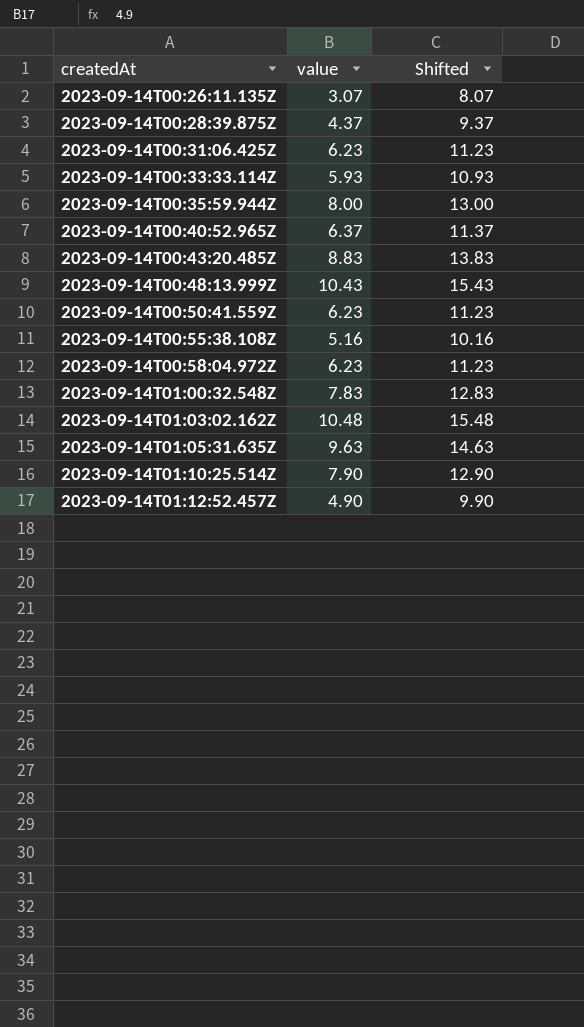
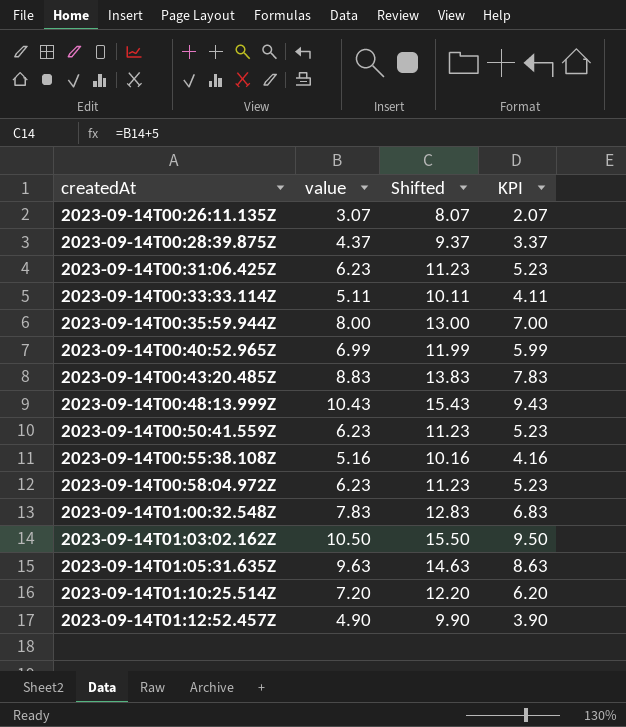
column KPI | formula: none -> [value] - 1
2023-09-14T00:33:33.114Z | value: 5.93 -> 5.11
2023-09-14T00:33:33.114Z | Shifted: 10.93 -> 10.11
2023-09-14T00:40:52.965Z | value: 6.37 -> 6.99
2023-09-14T00:40:52.965Z | Shifted: 11.37 -> 11.99
2023-09-14T01:03:02.162Z | value: 10.48 -> 10.50
2023-09-14T01:03:02.162Z | Shifted: 15.48 -> 15.50
2023-09-14T01:10:25.514Z | value: 7.90 -> 7.20
2023-09-14T01:10:25.514Z | Shifted: 12.90 -> 12.20

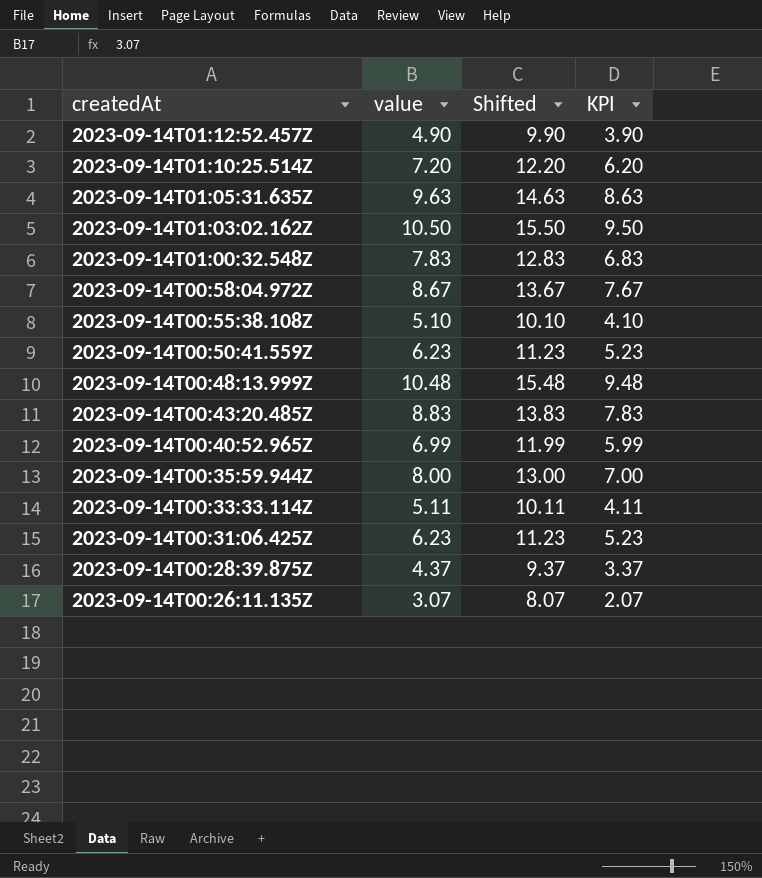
row order: createdAt ascending -> createdAt descending
2023-09-14T00:58:04.972Z | value: 6.23 -> 8.67
2023-09-14T00:58:04.972Z | Shifted: 11.23 -> 13.67
2023-09-14T00:58:04.972Z | KPI: 5.23 -> 7.67
2023-09-14T00:55:38.108Z | value: 5.16 -> 5.10
2023-09-14T00:55:38.108Z | Shifted: 10.16 -> 10.10
2023-09-14T00:55:38.108Z | KPI: 4.16 -> 4.10
2023-09-14T00:48:13.999Z | value: 10.43 -> 10.48
2023-09-14T00:48:13.999Z | Shifted: 15.43 -> 15.48
2023-09-14T00:48:13.999Z | KPI: 9.43 -> 9.48

